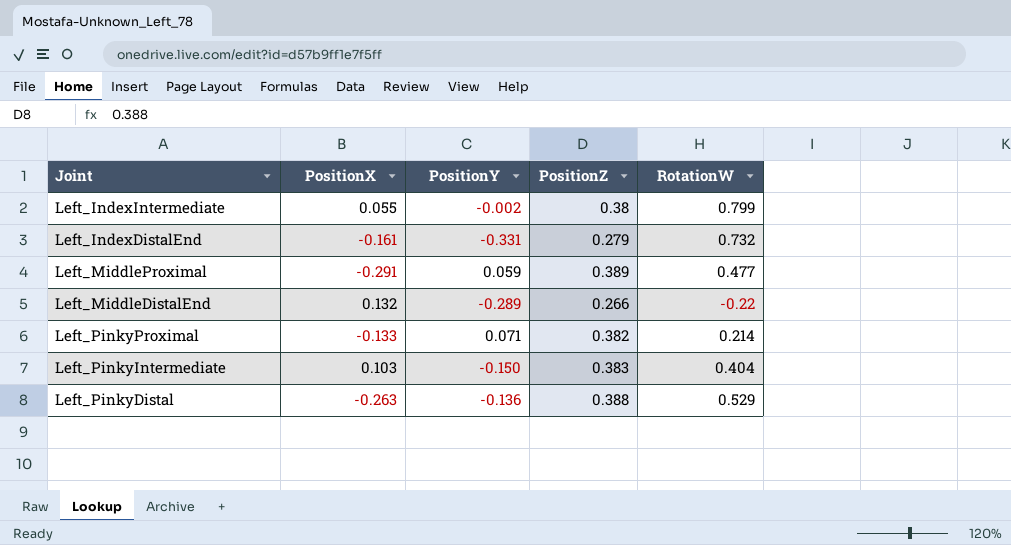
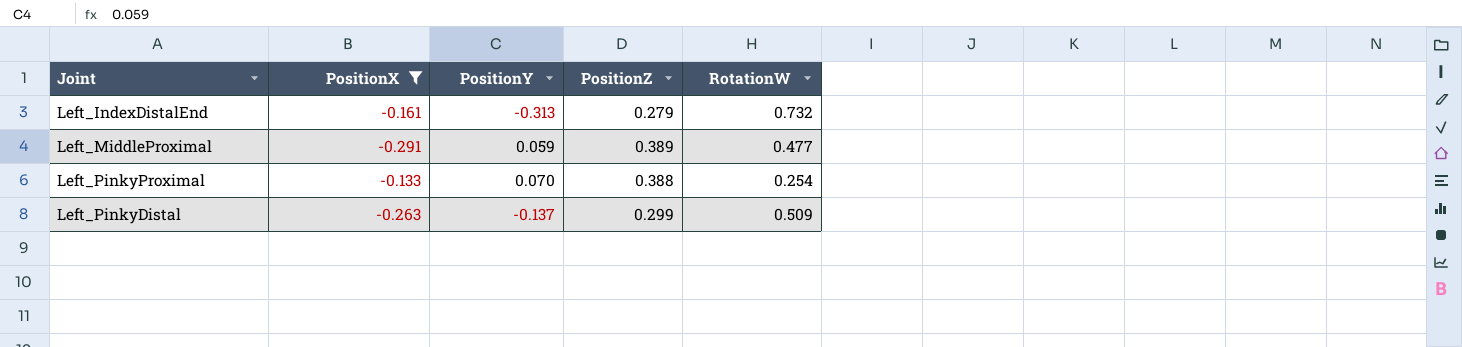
filter: none -> PositionX <= -0.133
Left_IndexDistalEnd | PositionY: -0.331 -> -0.313
Left_PinkyProximal | PositionY: 0.071 -> 0.070
Left_PinkyProximal | PositionZ: 0.382 -> 0.388
Left_PinkyProximal | RotationW: 0.214 -> 0.254
Left_PinkyDistal | PositionY: -0.136 -> -0.137
Left_PinkyDistal | PositionZ: 0.388 -> 0.299
Left_PinkyDistal | RotationW: 0.529 -> 0.509

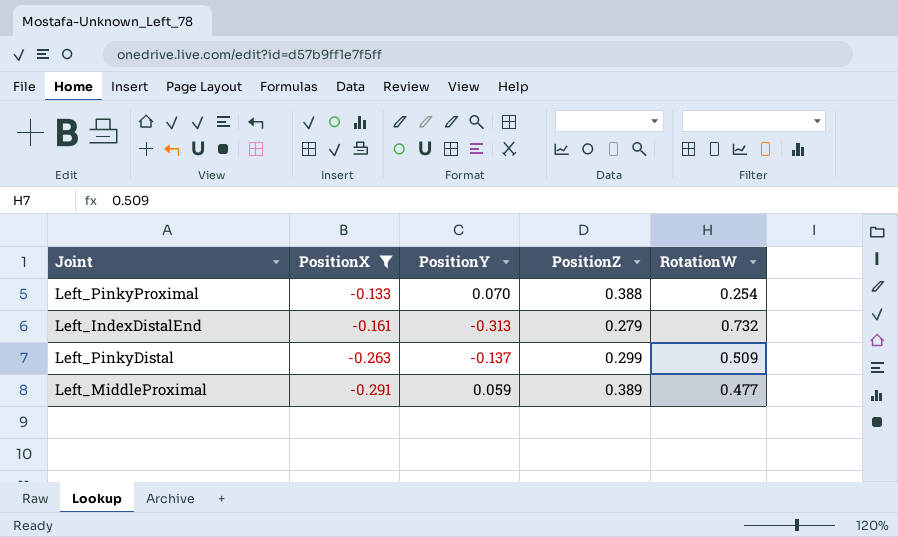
row order: none -> PositionX descending

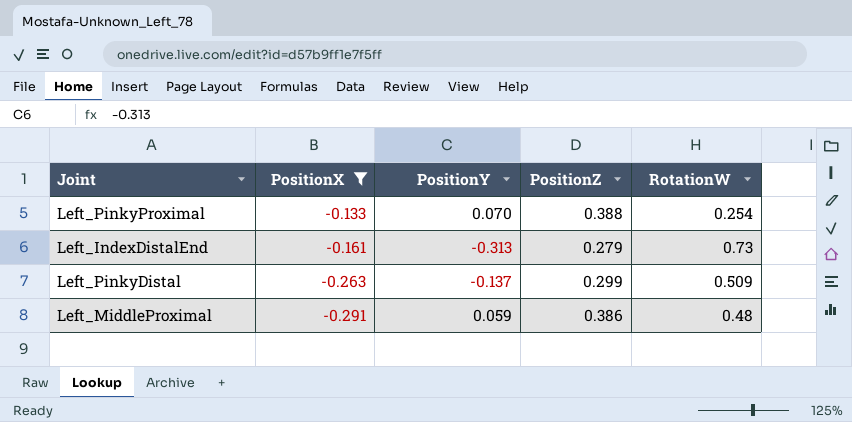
Left_IndexDistalEnd | RotationW: 0.732 -> 0.73
Left_MiddleProximal | PositionZ: 0.389 -> 0.386
Left_MiddleProximal | RotationW: 0.477 -> 0.48

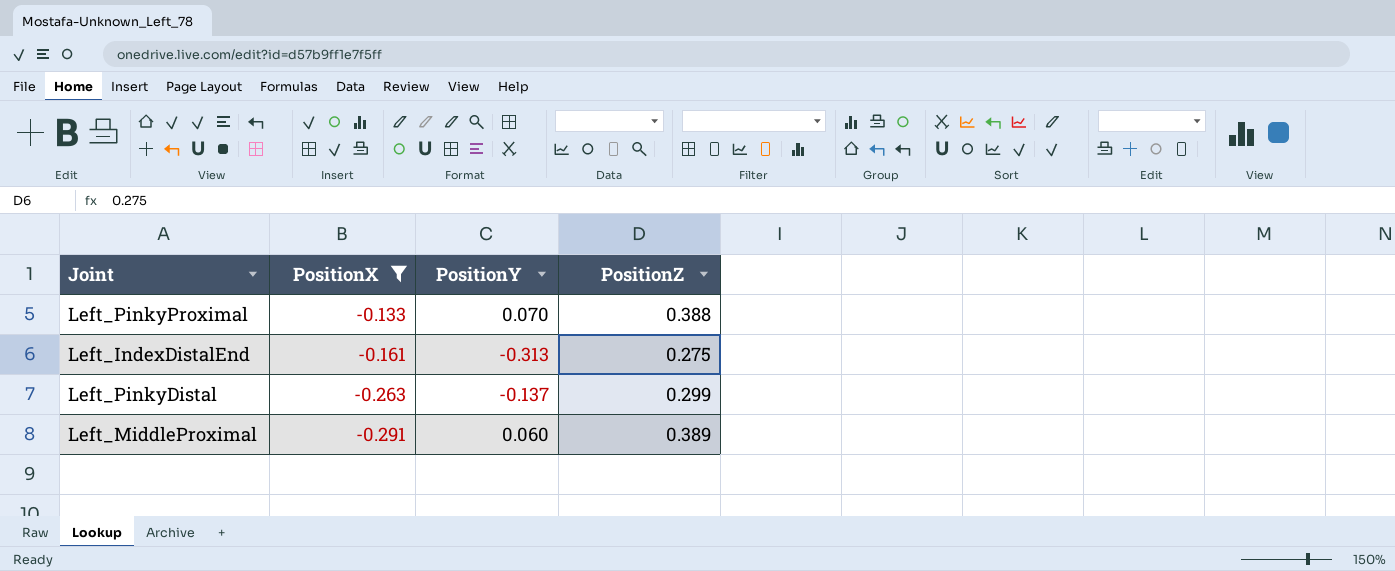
column RotationW | position: 5 -> none
Left_IndexDistalEnd | PositionZ: 0.279 -> 0.275
Left_MiddleProximal | PositionY: 0.059 -> 0.060
Left_MiddleProximal | PositionZ: 0.386 -> 0.389

